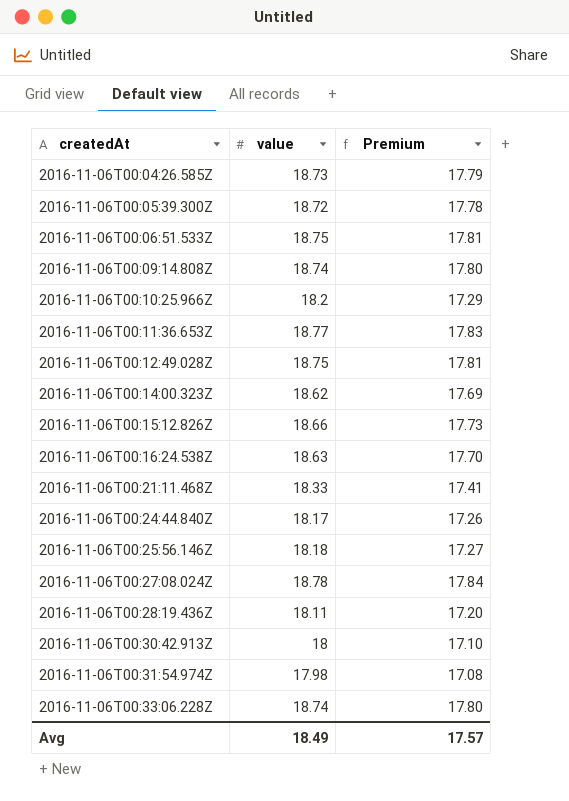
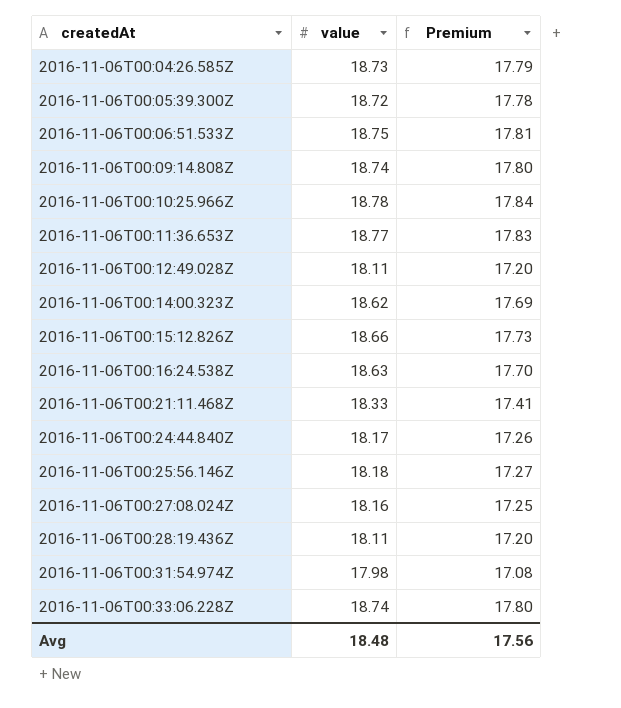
row 2016-11-06T00:30:42.913Z: 18 | 17.10 -> none
2016-11-06T00:10:25.966Z | value: 18.2 -> 18.78
2016-11-06T00:10:25.966Z | Premium: 17.29 -> 17.84
2016-11-06T00:12:49.028Z | value: 18.75 -> 18.11
2016-11-06T00:12:49.028Z | Premium: 17.81 -> 17.20
2016-11-06T00:27:08.024Z | value: 18.78 -> 18.16
2016-11-06T00:27:08.024Z | Premium: 17.84 -> 17.25
Avg | value: 18.49 -> 18.48
Avg | Premium: 17.57 -> 17.56

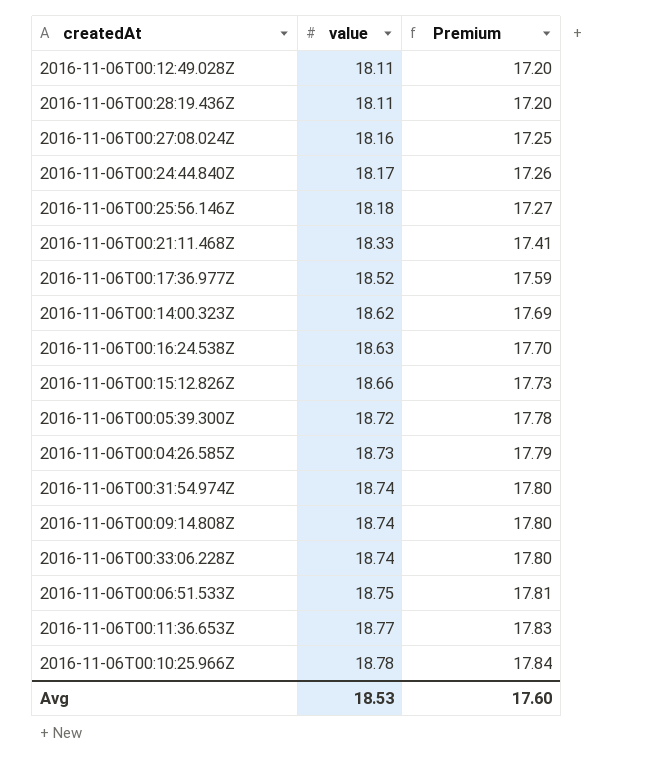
row order: createdAt ascending -> value ascending
row 2016-11-06T00:17:36.977Z: none -> 18.52 | 17.59
2016-11-06T00:31:54.974Z | value: 17.98 -> 18.74
2016-11-06T00:31:54.974Z | Premium: 17.08 -> 17.80
Avg | value: 18.48 -> 18.53
Avg | Premium: 17.56 -> 17.60

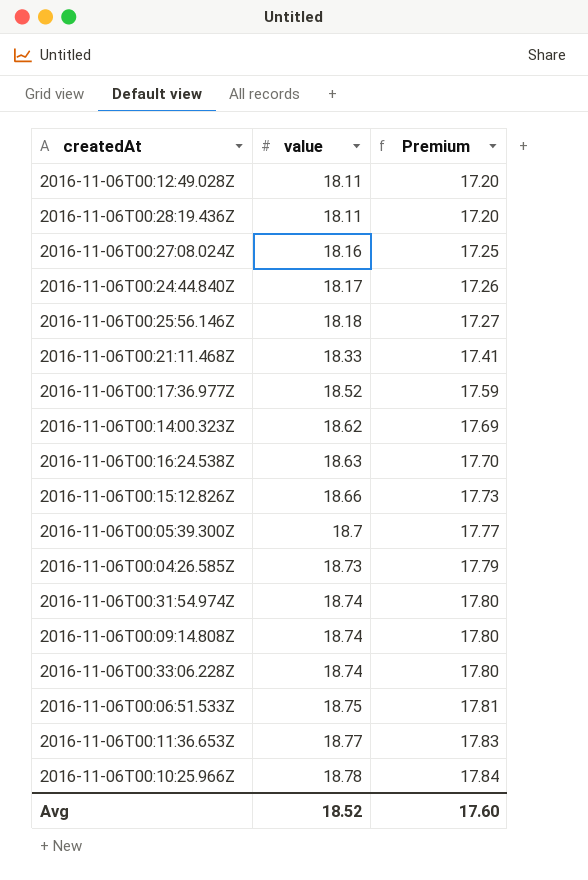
2016-11-06T00:05:39.300Z | value: 18.72 -> 18.7
2016-11-06T00:05:39.300Z | Premium: 17.78 -> 17.77
Avg | value: 18.53 -> 18.52

